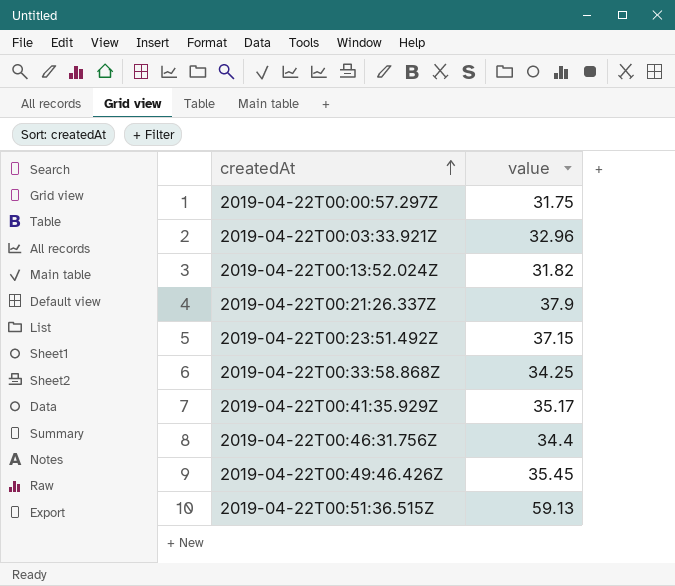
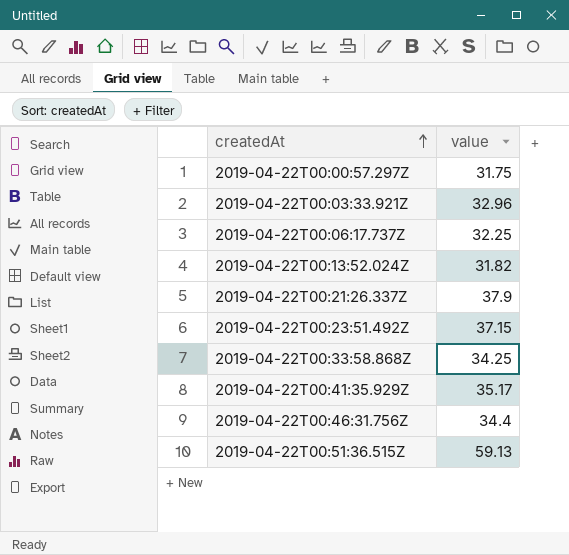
row 2019-04-22T00:49:46.426Z: 35.45 -> none
row 2019-04-22T00:06:17.737Z: none -> 32.25

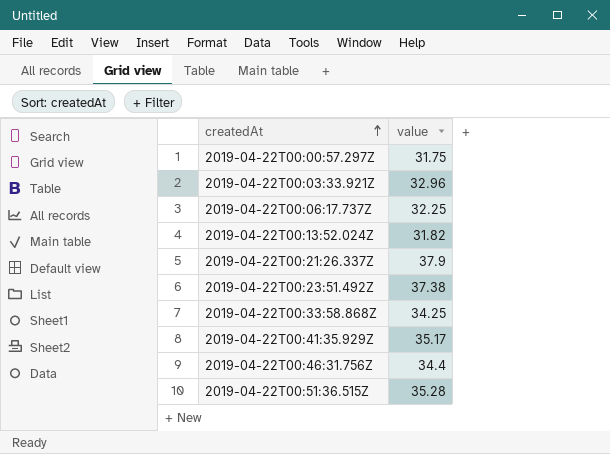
2019-04-22T00:23:51.492Z | value: 37.15 -> 37.38
2019-04-22T00:51:36.515Z | value: 59.13 -> 35.28

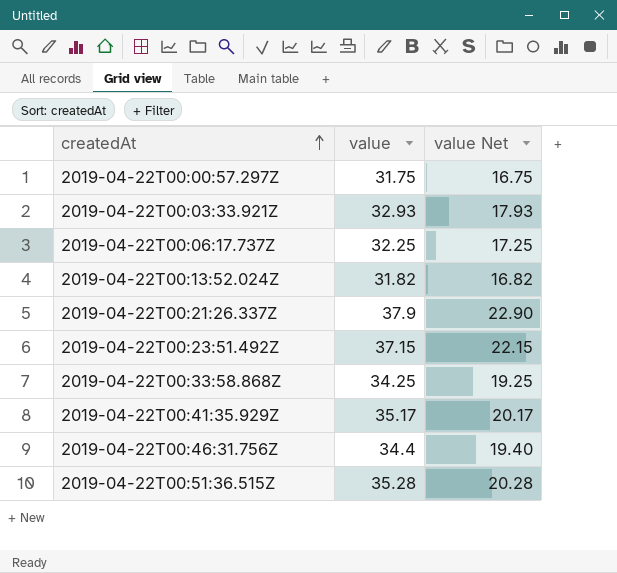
column value Net | formula: none -> [value] - 15
2019-04-22T00:03:33.921Z | value: 32.96 -> 32.93
2019-04-22T00:23:51.492Z | value: 37.38 -> 37.15

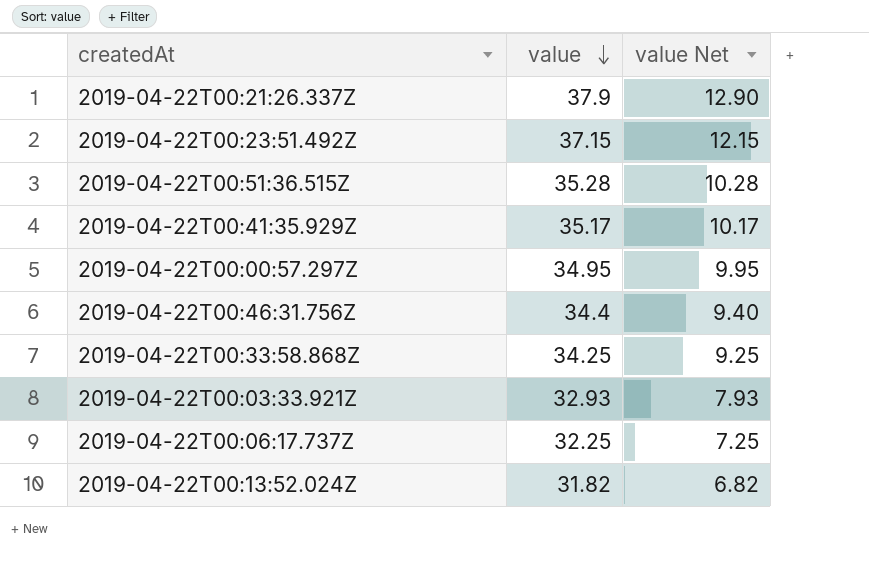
row order: createdAt ascending -> value descending
column value Net | formula: [value] - 15 -> [value] - 25
2019-04-22T00:00:57.297Z | value: 31.75 -> 34.95

